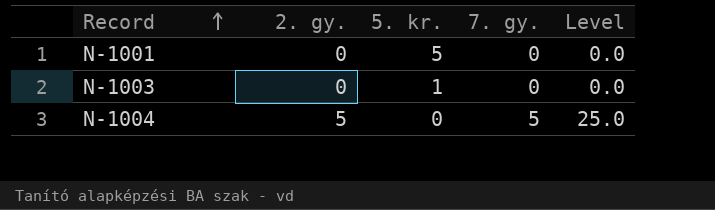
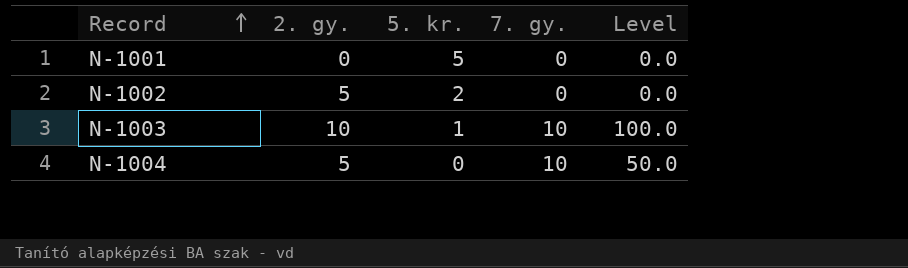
row N-1002: none -> 5 | 2 | 0 | 0.0
N-1003 | 2. gy.: 0 -> 10
N-1003 | 7. gy.: 0 -> 10
N-1003 | Level: 0.0 -> 100.0
N-1004 | 7. gy.: 5 -> 10
N-1004 | Level: 25.0 -> 50.0

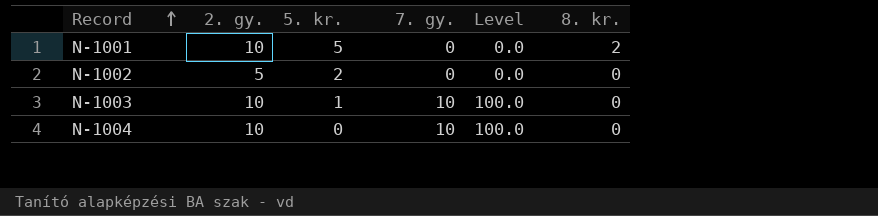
column 8. kr. | position: none -> 6
N-1001 | 2. gy.: 0 -> 10
N-1004 | 2. gy.: 5 -> 10
N-1004 | Level: 50.0 -> 100.0

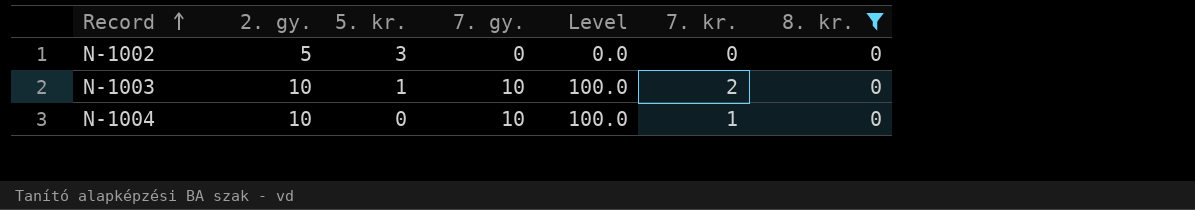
filter: none -> 8. kr. = 0
column 7. kr. | position: none -> 6
N-1002 | 5. kr.: 2 -> 3

